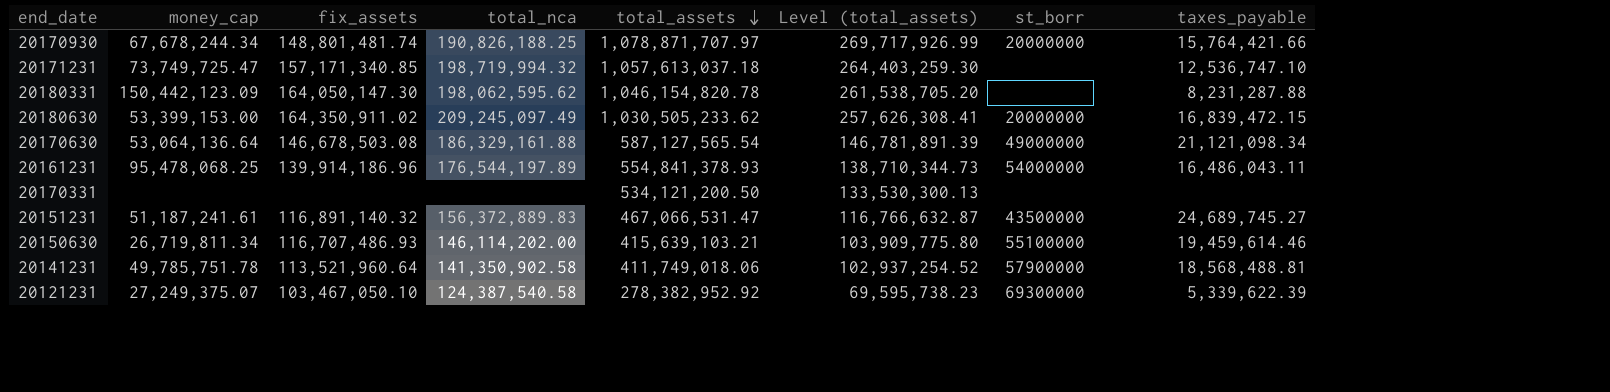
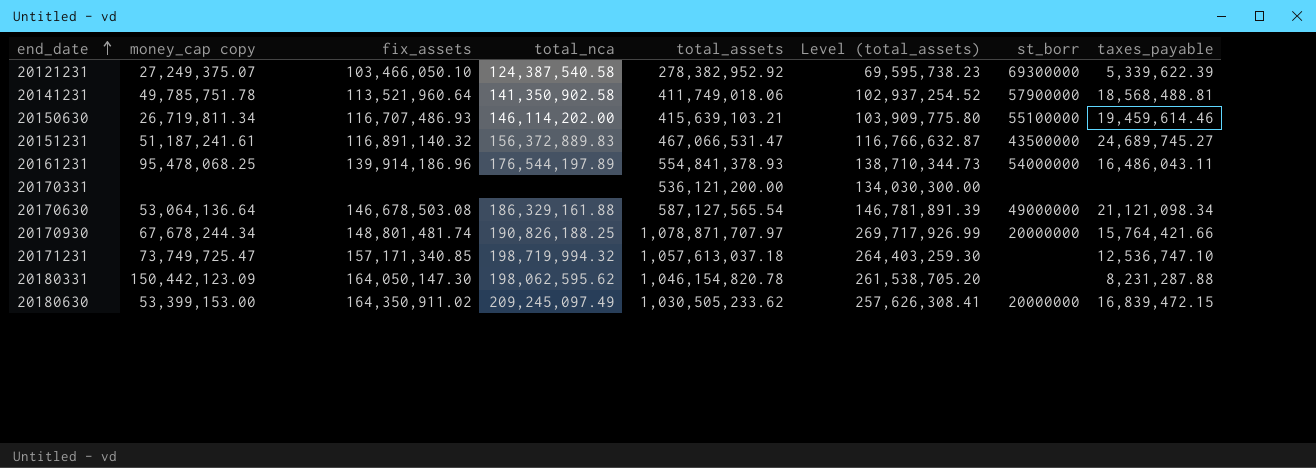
row order: total_assets descending -> end_date ascending
column name: money_cap -> money_cap copy
20121231 | fix_assets: 103,467,050.10 -> 103,466,050.10
20170331 | total_assets: 534,121,200.50 -> 536,121,200.00
20170331 | Level (total_assets): 133,530,300.13 -> 134,030,300.00

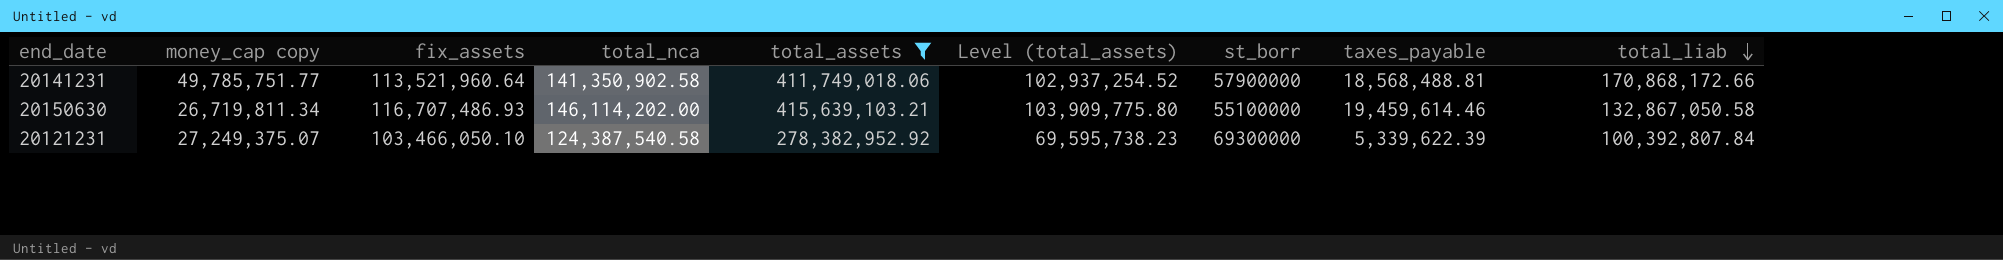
filter: none -> total_assets <= 415,639,103.21
row order: end_date ascending -> total_liab descending
column total_liab | position: none -> 9
20141231 | money_cap copy: 49,785,751.78 -> 49,785,751.77

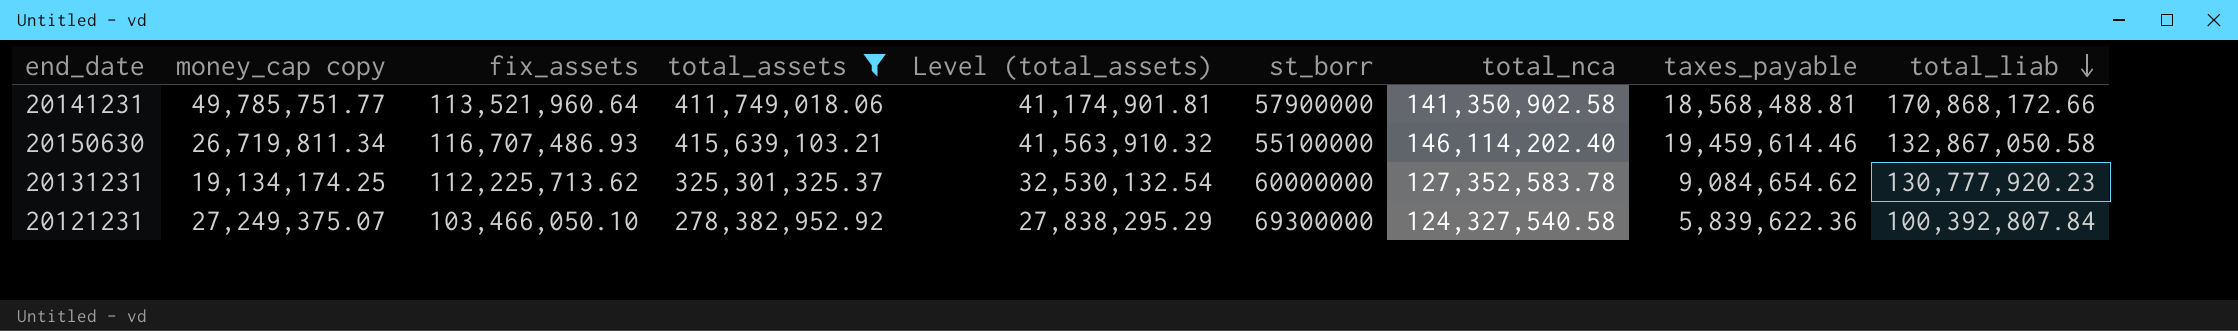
column Level (total_assets) | formula: [total_assets] * 0.25 -> [total_assets] * 0.1
column total_nca | position: 4 -> 7
20150630 | total_nca: 146,114,202.00 -> 146,114,202.40
row 20131231: none -> 19,134,174.25 | 112,225,713.62 | 325,301,325.37 | 32,530,132.54 | 60000000 | 127,352,583.78 | 9,084,654.62 | 130,777,920.23
20121231 | total_nca: 124,387,540.58 -> 124,327,540.58
20121231 | taxes_payable: 5,339,622.39 -> 5,839,622.36

